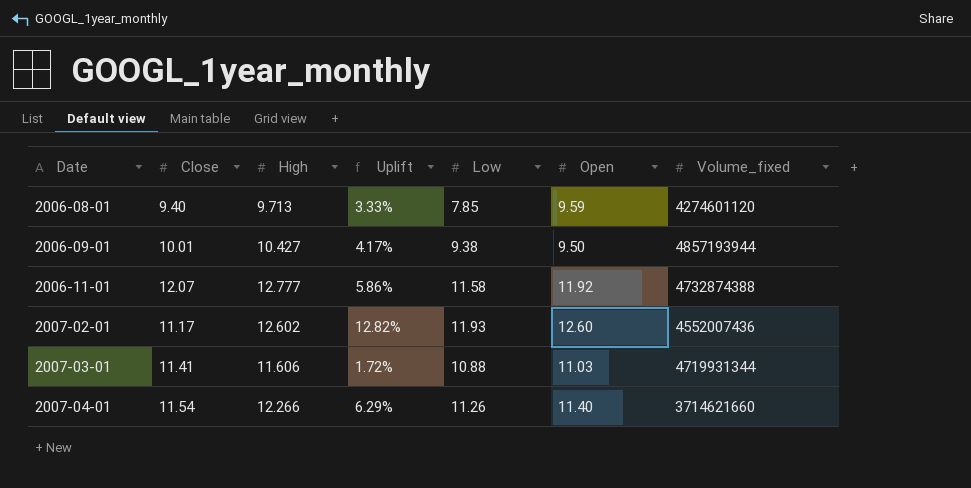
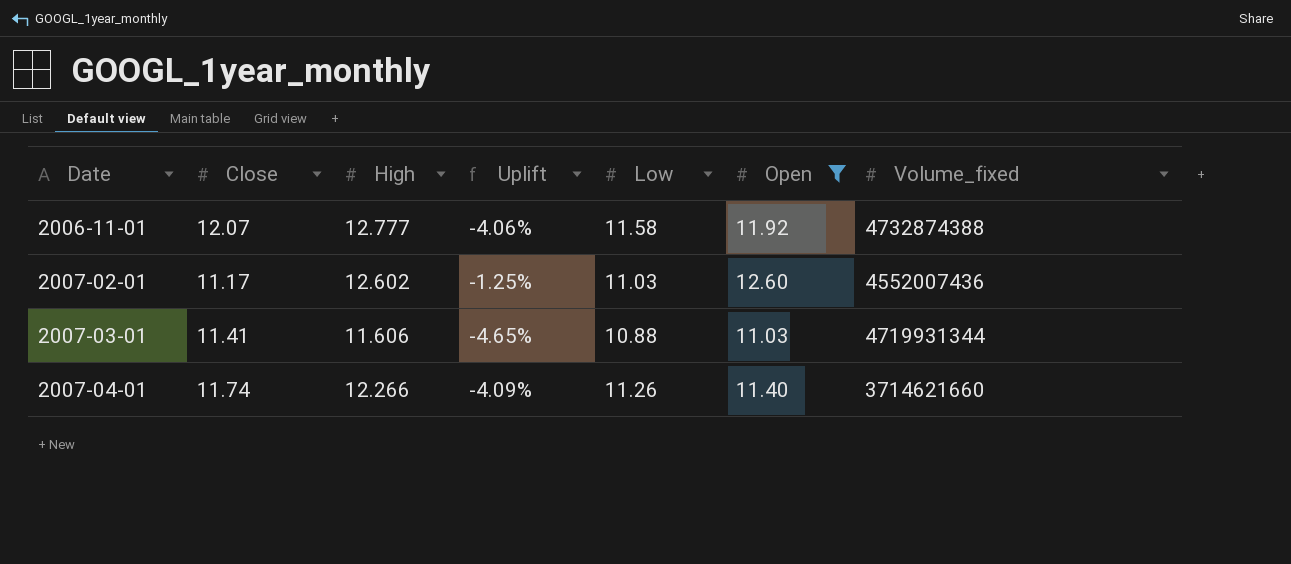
filter: none -> Open >= 11.03
column Uplift | formula: ([High] - [Close]) / [Close] -> ([Low] - [Close]) / [Close]
2007-02-01 | Low: 11.93 -> 11.03
2007-04-01 | Close: 11.54 -> 11.74

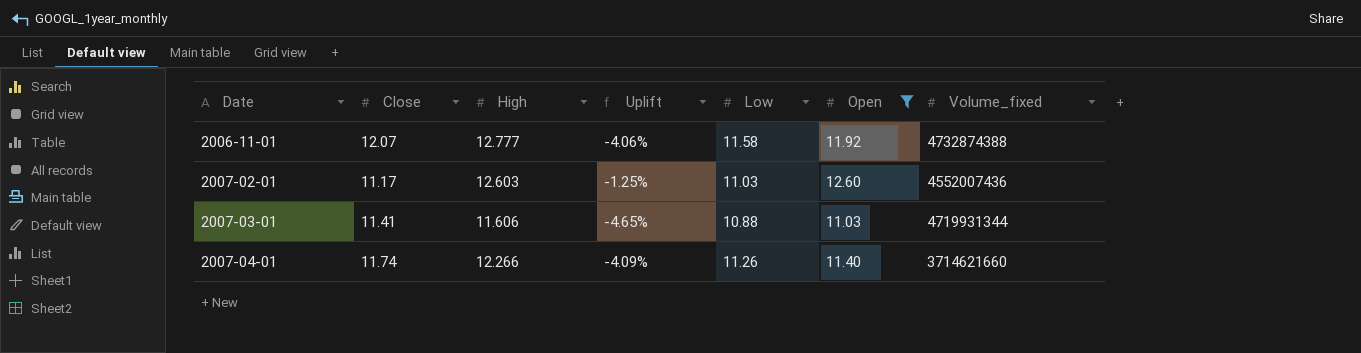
2007-02-01 | High: 12.602 -> 12.603

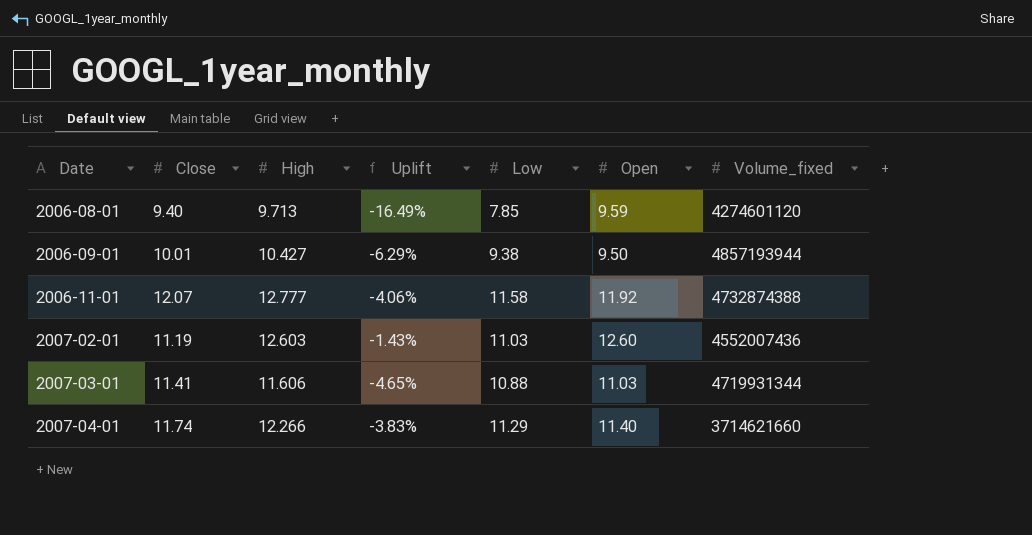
filter: Open >= 11.03 -> none
2007-02-01 | Close: 11.17 -> 11.19
2007-02-01 | Uplift: -1.25% -> -1.43%
2007-04-01 | Uplift: -4.09% -> -3.83%
2007-04-01 | Low: 11.26 -> 11.29

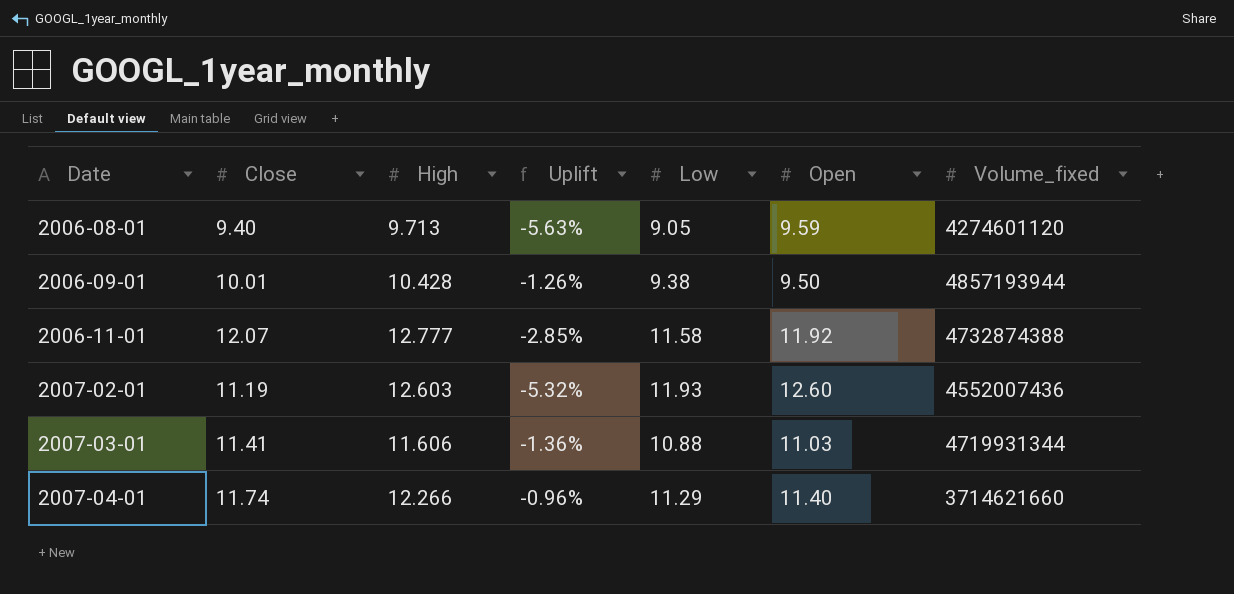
column Uplift | formula: ([Low] - [Close]) / [Close] -> ([Low] - [Open]) / [Open]
2006-08-01 | Low: 7.85 -> 9.05
2006-09-01 | High: 10.427 -> 10.428
2007-02-01 | Low: 11.03 -> 11.93

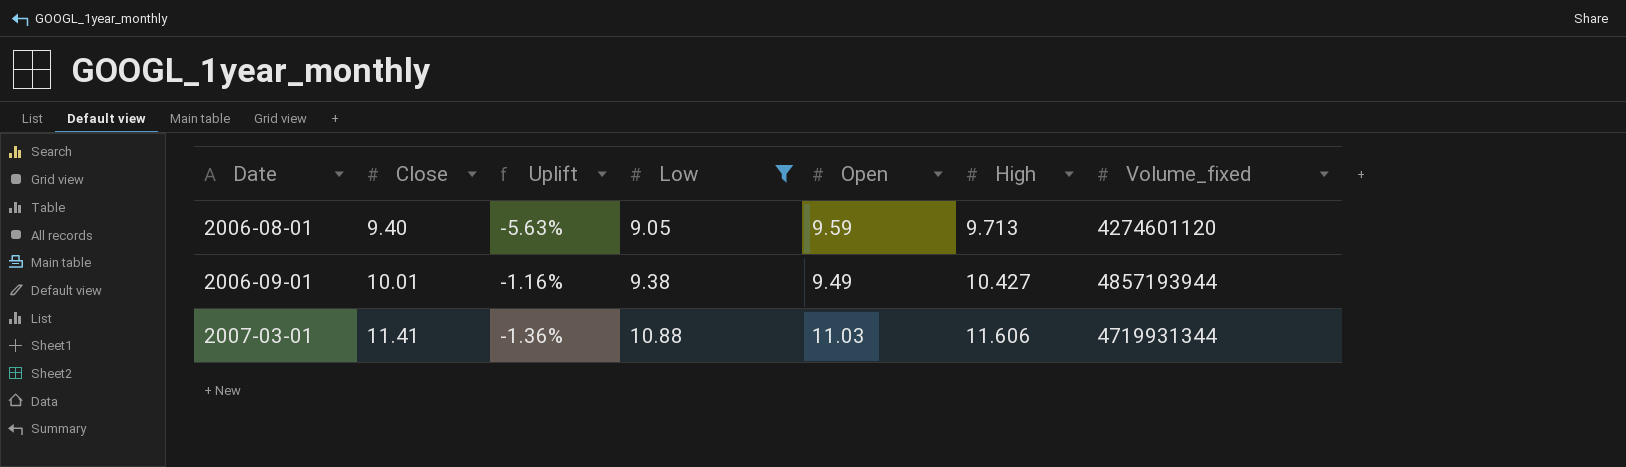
filter: none -> Low <= 10.88
column High | position: 3 -> 6
2006-09-01 | Uplift: -1.26% -> -1.16%
2006-09-01 | Open: 9.50 -> 9.49
2006-09-01 | High: 10.428 -> 10.427

